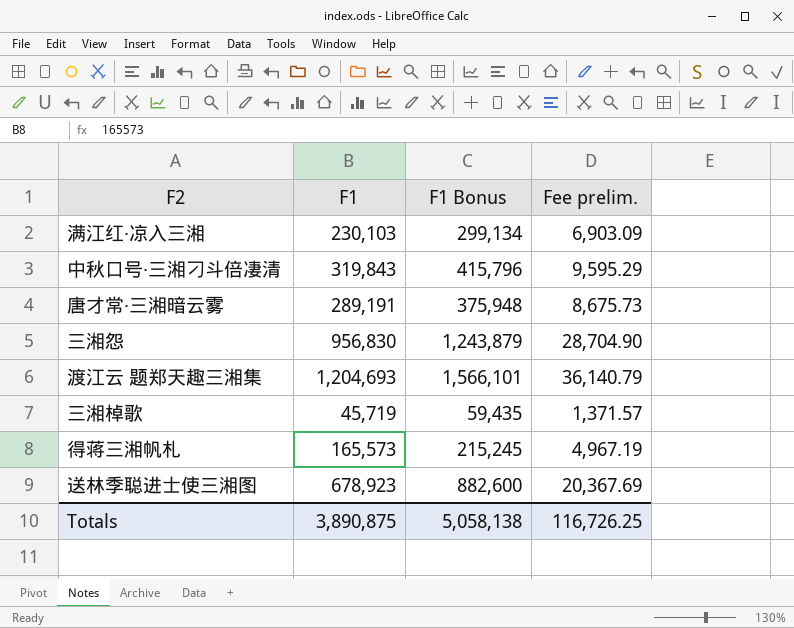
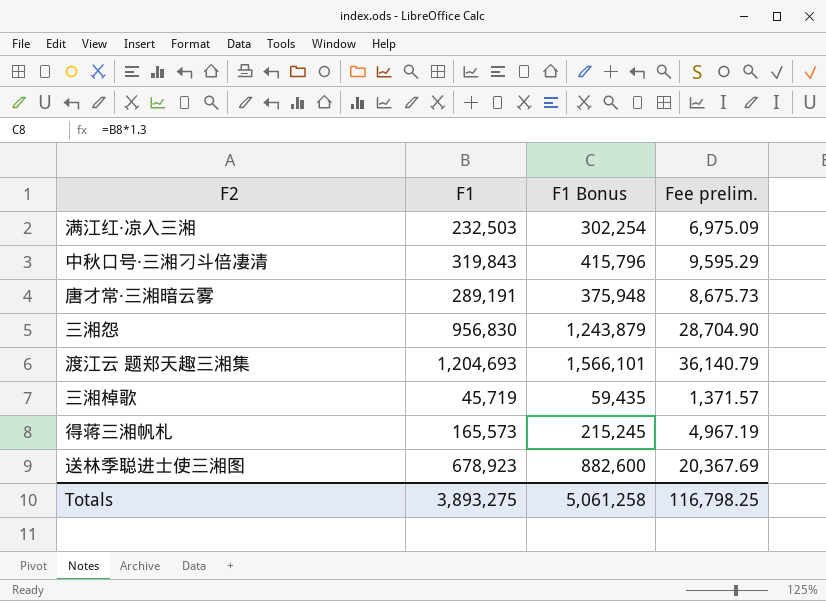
满江红·凉入三湘 | F1: 230,103 -> 232,503
满江红·凉入三湘 | F1 Bonus: 299,134 -> 302,254
满江红·凉入三湘 | Fee prelim.: 6,903.09 -> 6,975.09
Totals | F1: 3,890,875 -> 3,893,275
Totals | F1 Bonus: 5,058,138 -> 5,061,258
Totals | Fee prelim.: 116,726.25 -> 116,798.25

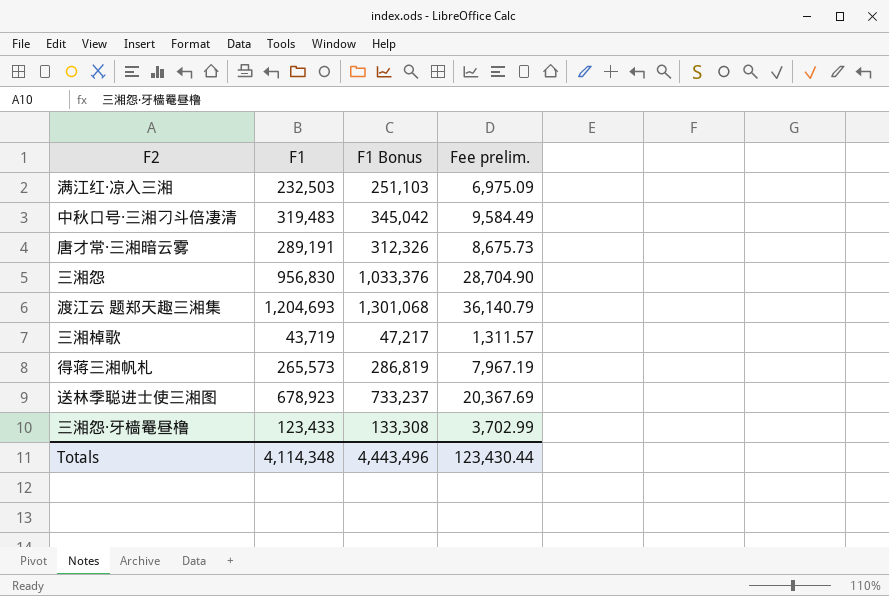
column F1 Bonus | formula: [F1] * 1.3 -> [F1] * 1.08
中秋口号·三湘刁斗倍凄清 | F1: 319,843 -> 319,483
中秋口号·三湘刁斗倍凄清 | Fee prelim.: 9,595.29 -> 9,584.49
三湘棹歌 | F1: 45,719 -> 43,719
三湘棹歌 | Fee prelim.: 1,371.57 -> 1,311.57
得蒋三湘帆札 | F1: 165,573 -> 265,573
得蒋三湘帆札 | Fee prelim.: 4,967.19 -> 7,967.19
row 三湘怨·牙樯罨昼橹: none -> 123,433 | 133,308 | 3,702.99
Totals | F1: 3,893,275 -> 4,114,348
Totals | F1 Bonus: 5,061,258 -> 4,443,496
Totals | Fee prelim.: 116,798.25 -> 123,430.44

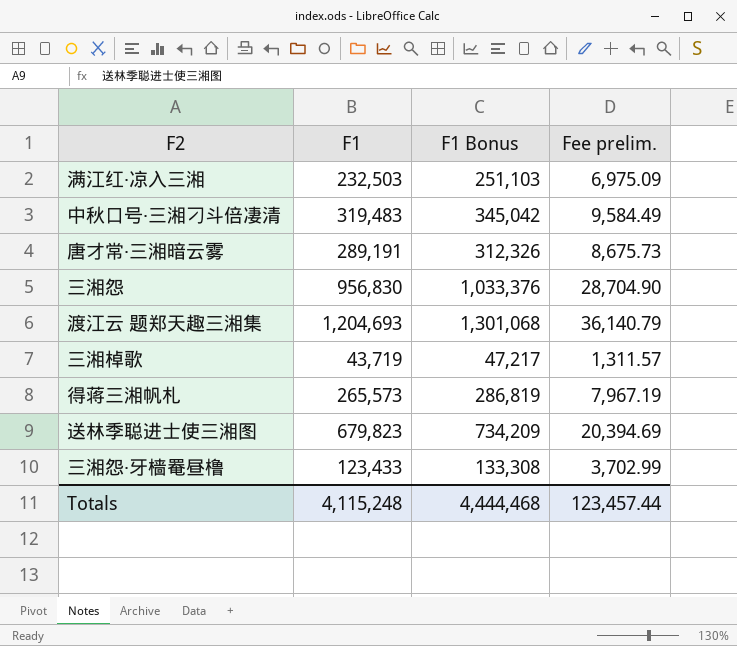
送林季聪进士使三湘图 | F1: 678,923 -> 679,823
送林季聪进士使三湘图 | F1 Bonus: 733,237 -> 734,209
送林季聪进士使三湘图 | Fee prelim.: 20,367.69 -> 20,394.69
Totals | F1: 4,114,348 -> 4,115,248
Totals | F1 Bonus: 4,443,496 -> 4,444,468
Totals | Fee prelim.: 123,430.44 -> 123,457.44

